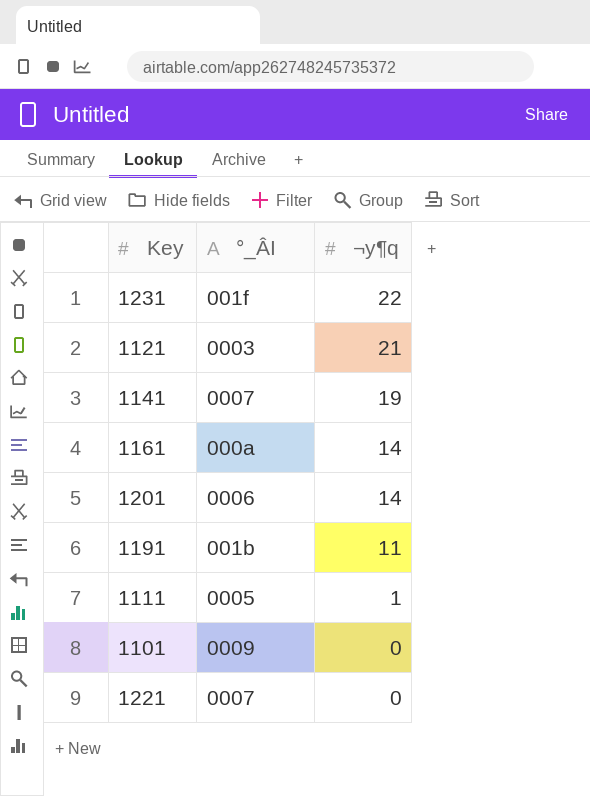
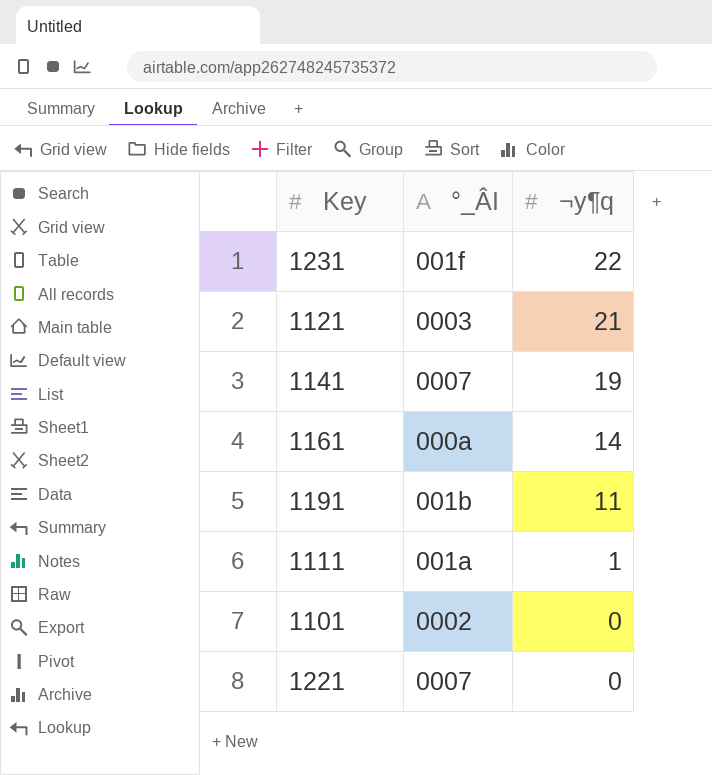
row 1201: 0006 | 14 -> none
1111 | °_ÂI: 0005 -> 001a
1101 | °_ÂI: 0009 -> 0002

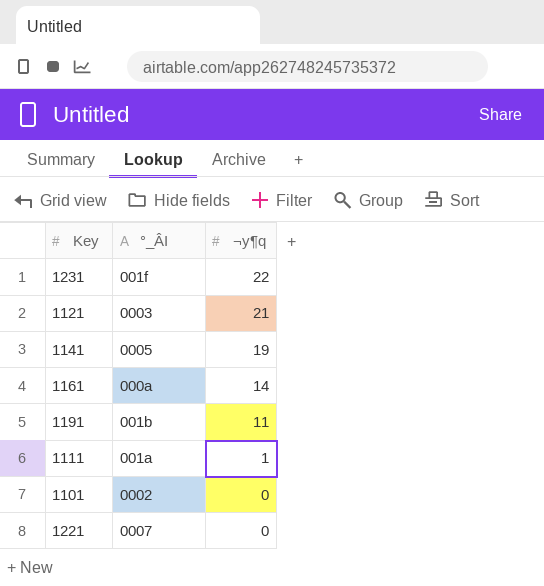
1141 | °_ÂI: 0007 -> 0005

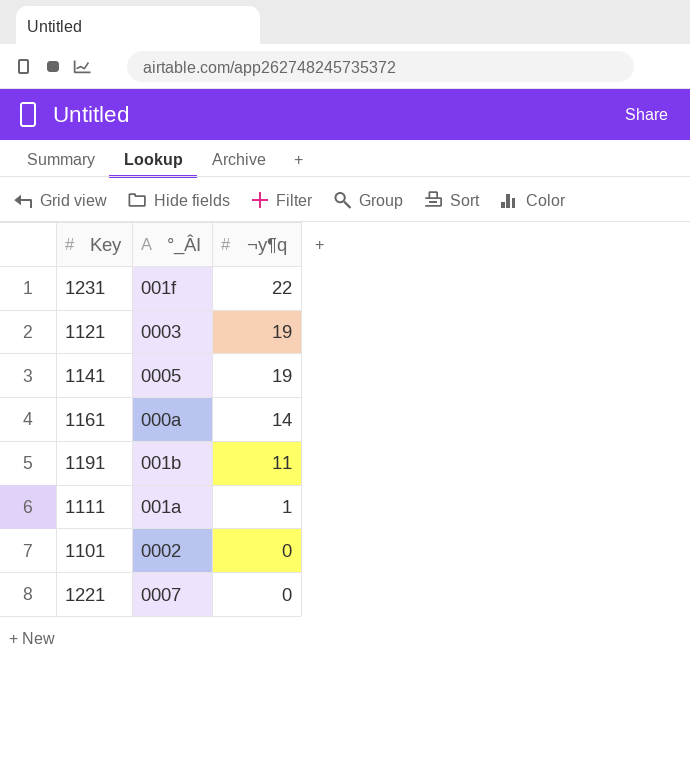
1121 | ¬y¶q: 21 -> 19

